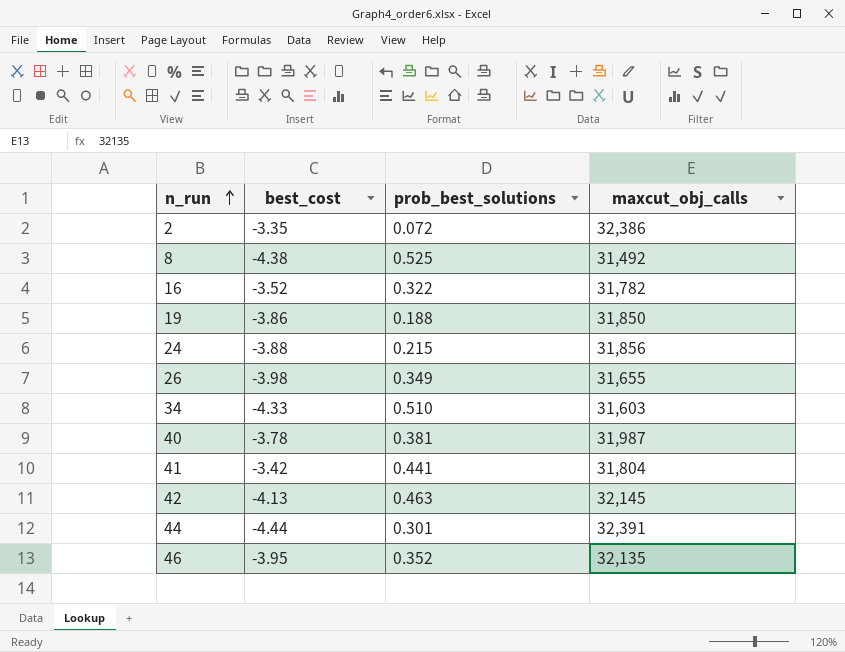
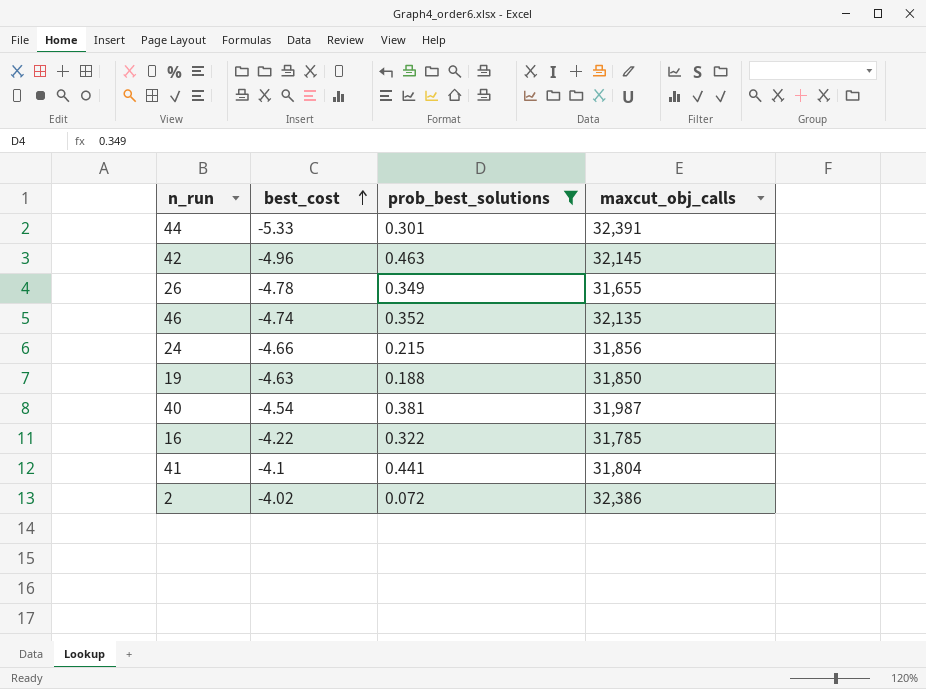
filter: none -> prob_best_solutions <= 0.463
row order: n_run ascending -> best_cost ascending
44 | best_cost: -4.44 -> -5.33
42 | best_cost: -4.13 -> -4.96
26 | best_cost: -3.98 -> -4.78
46 | best_cost: -3.95 -> -4.74
24 | best_cost: -3.88 -> -4.66
19 | best_cost: -3.86 -> -4.63
40 | best_cost: -3.78 -> -4.54
16 | best_cost: -3.52 -> -4.22
16 | maxcut_obj_calls: 31,782 -> 31,785
41 | best_cost: -3.42 -> -4.1
2 | best_cost: -3.35 -> -4.02

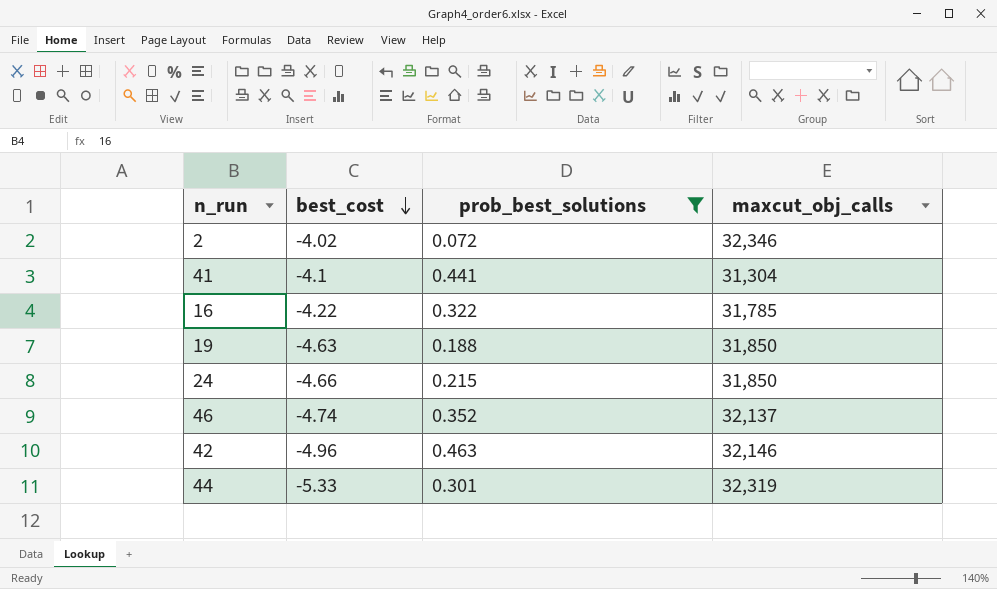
row order: best_cost ascending -> best_cost descending
row 26: -4.78 | 0.349 | 31,655 -> none
row 40: -4.54 | 0.381 | 31,987 -> none
2 | maxcut_obj_calls: 32,386 -> 32,346
41 | maxcut_obj_calls: 31,804 -> 31,304
24 | maxcut_obj_calls: 31,856 -> 31,850
46 | maxcut_obj_calls: 32,135 -> 32,137
42 | maxcut_obj_calls: 32,145 -> 32,146
44 | maxcut_obj_calls: 32,391 -> 32,319

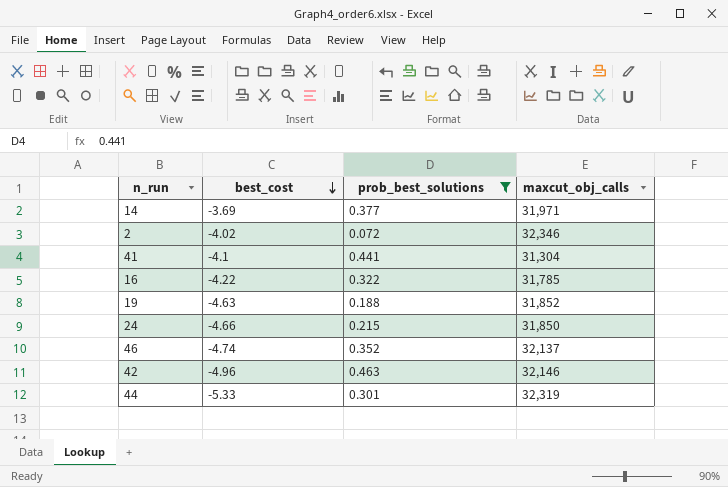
row 14: none -> -3.69 | 0.377 | 31,971
19 | maxcut_obj_calls: 31,850 -> 31,852

